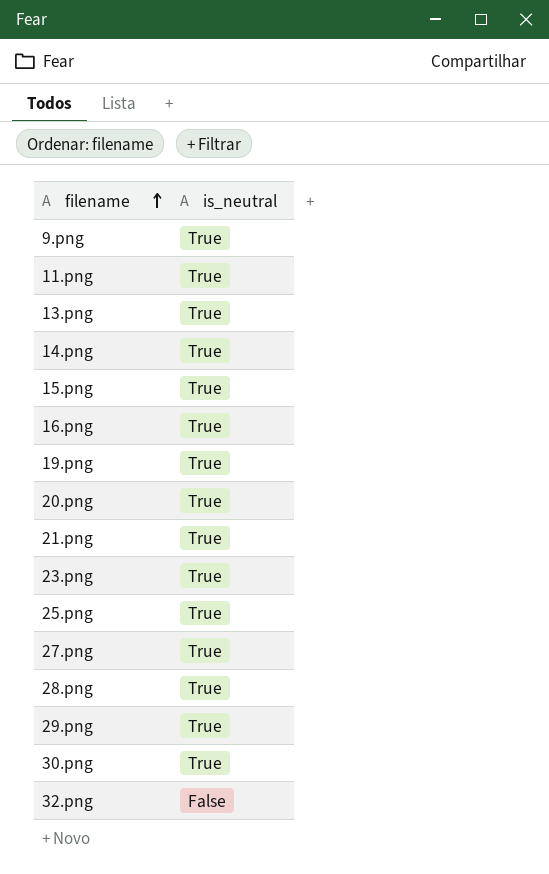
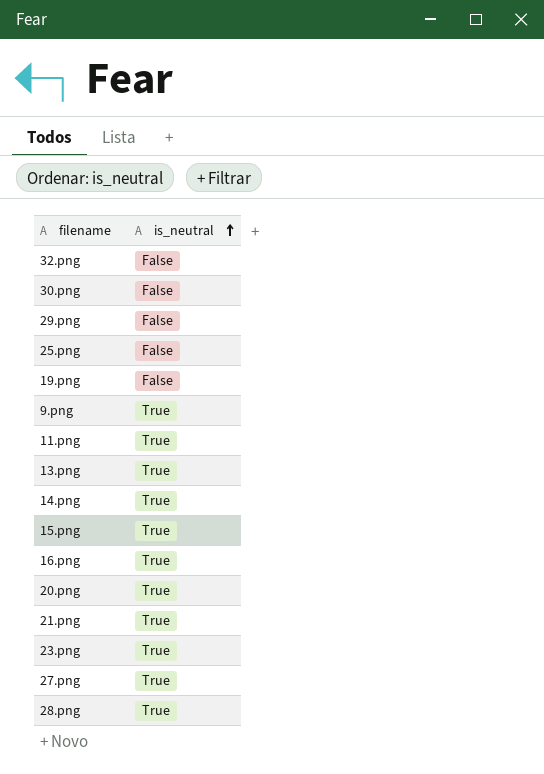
row order: filename ascending -> is_neutral ascending
30.png | is_neutral: True -> False
29.png | is_neutral: True -> False
25.png | is_neutral: True -> False
19.png | is_neutral: True -> False

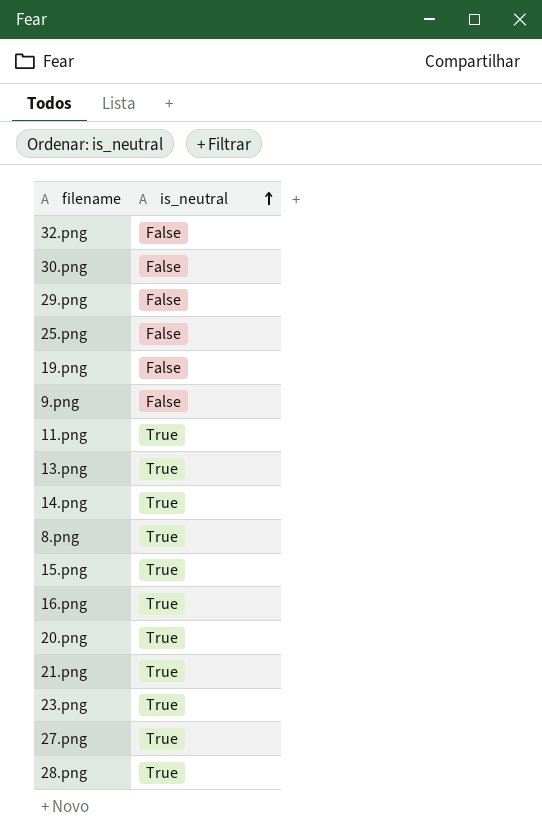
9.png | is_neutral: True -> False
row 8.png: none -> True

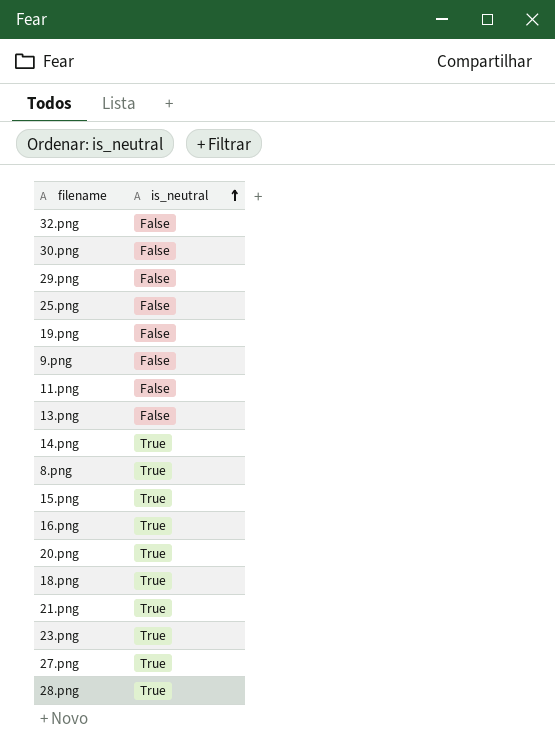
11.png | is_neutral: True -> False
13.png | is_neutral: True -> False
row 18.png: none -> True

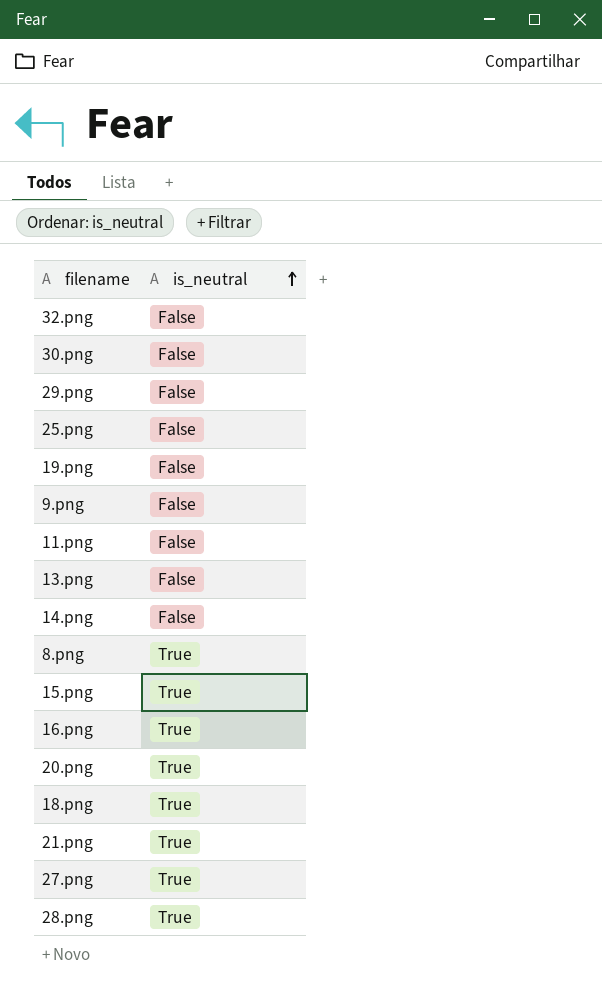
row 23.png: True -> none
14.png | is_neutral: True -> False

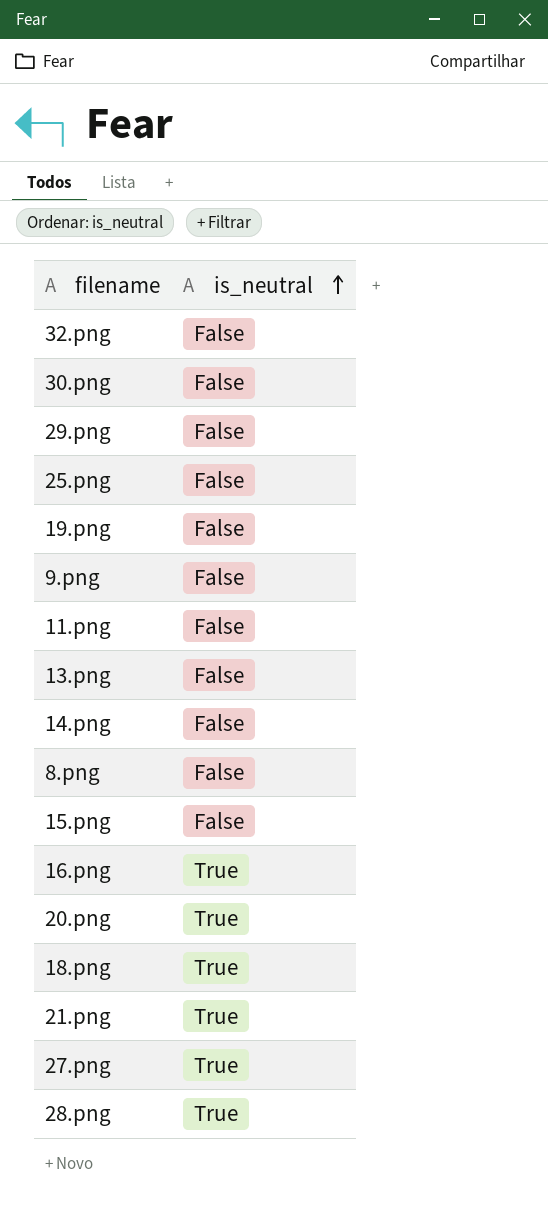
8.png | is_neutral: True -> False
15.png | is_neutral: True -> False

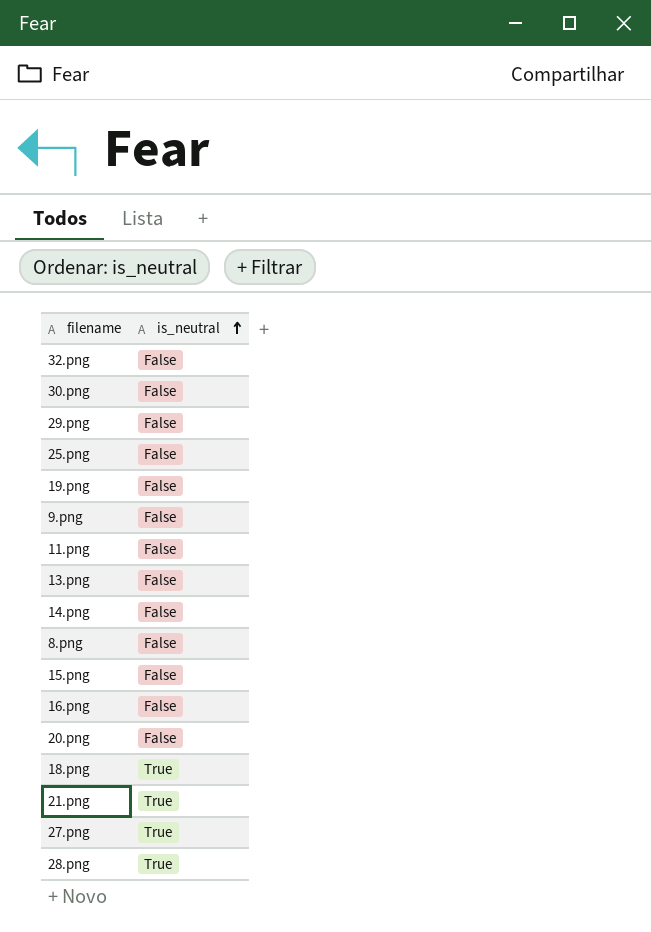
16.png | is_neutral: True -> False
20.png | is_neutral: True -> False

